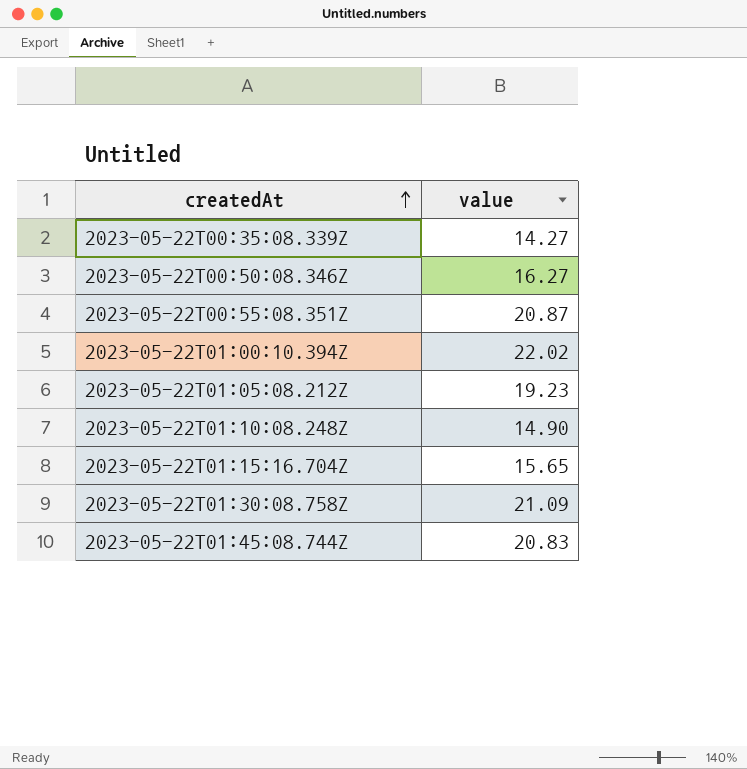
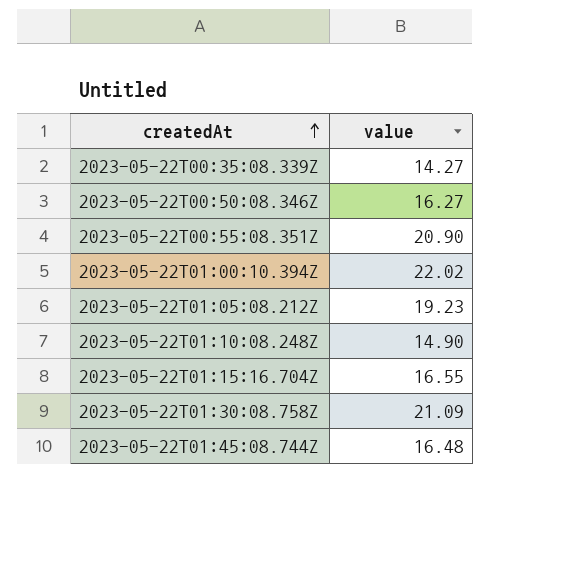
2023-05-22T00:55:08.351Z | value: 20.87 -> 20.90
2023-05-22T01:15:16.704Z | value: 15.65 -> 16.55
2023-05-22T01:45:08.744Z | value: 20.83 -> 16.48

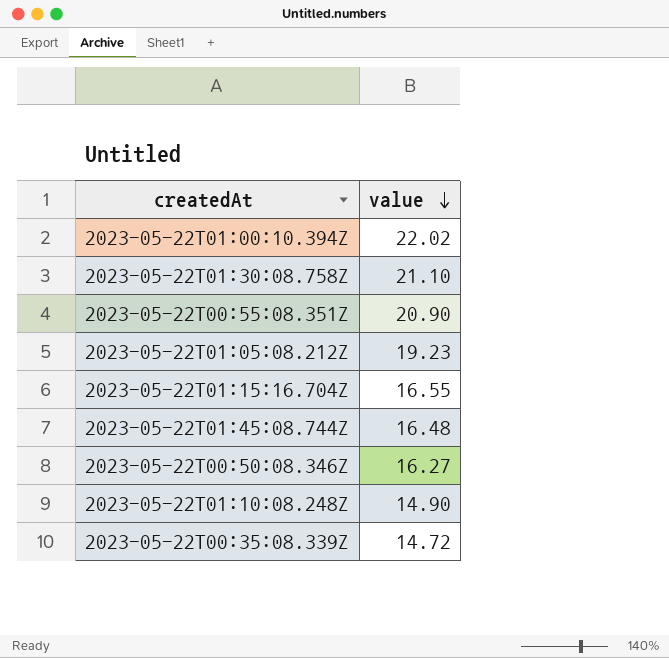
row order: createdAt ascending -> value descending
2023-05-22T01:30:08.758Z | value: 21.09 -> 21.10
2023-05-22T00:35:08.339Z | value: 14.27 -> 14.72

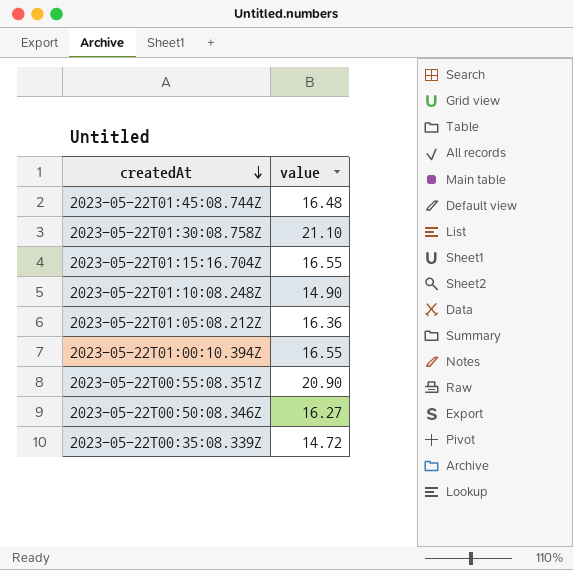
row order: value descending -> createdAt descending
2023-05-22T01:05:08.212Z | value: 19.23 -> 16.36
2023-05-22T01:00:10.394Z | value: 22.02 -> 16.55

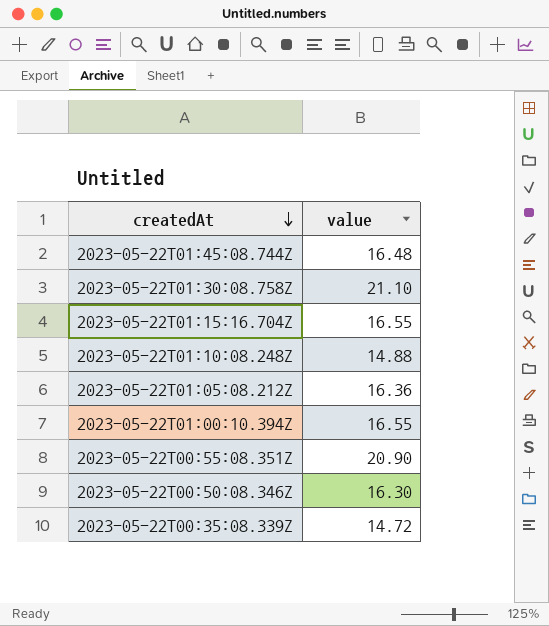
2023-05-22T01:10:08.248Z | value: 14.90 -> 14.88
2023-05-22T00:50:08.346Z | value: 16.27 -> 16.30

